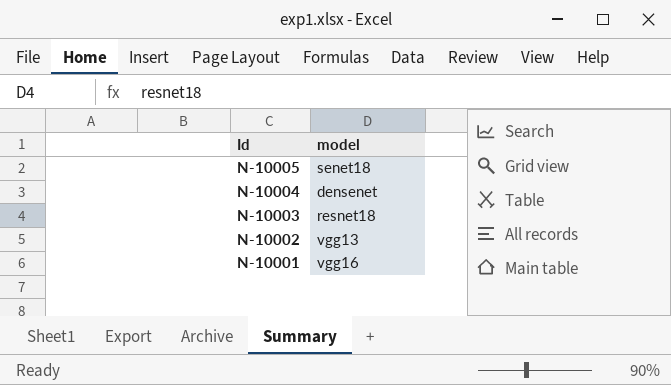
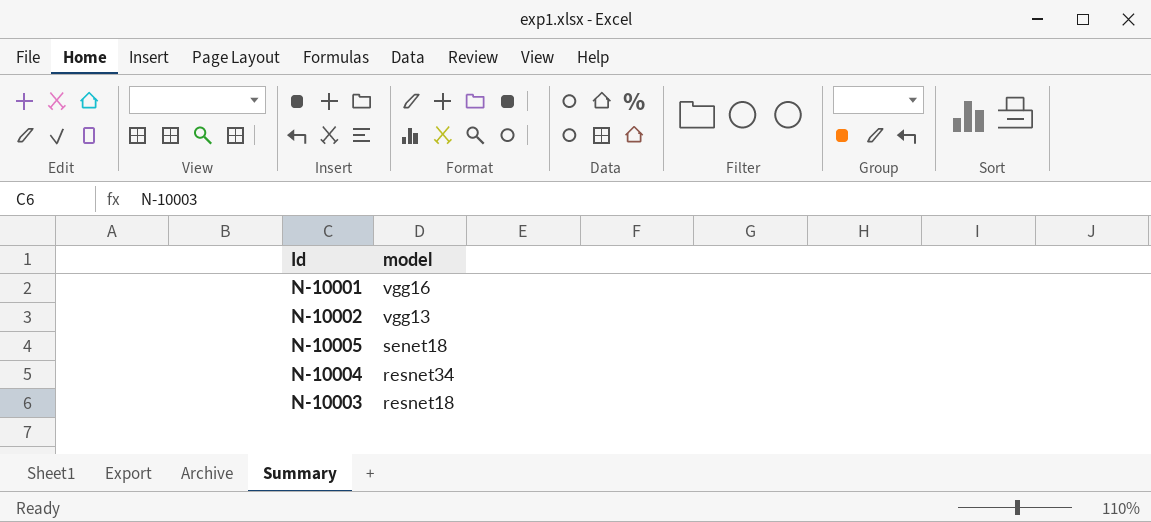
row order: Id descending -> model descending
N-10004 | model: densenet -> resnet34

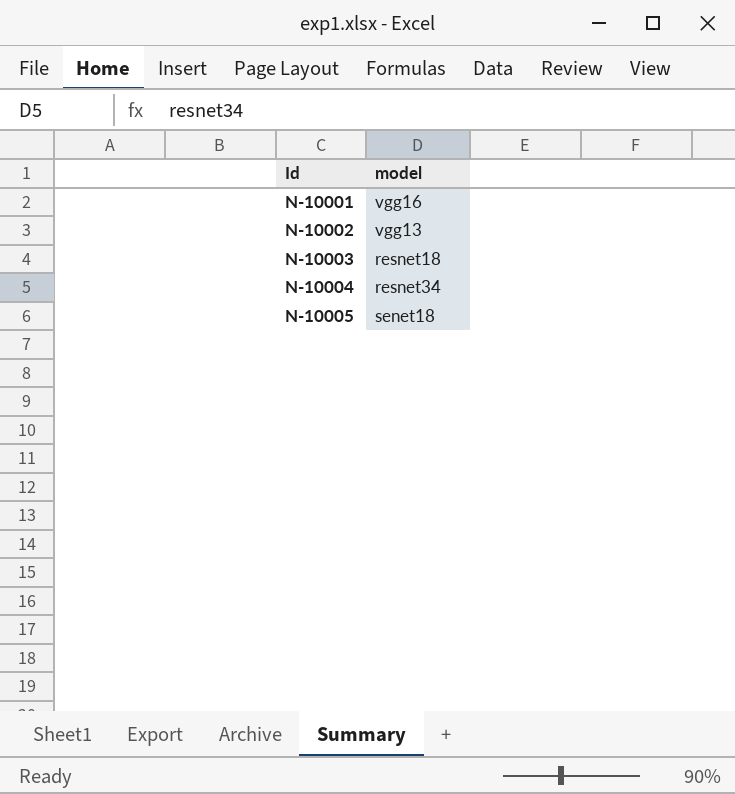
row order: model descending -> Id ascending

